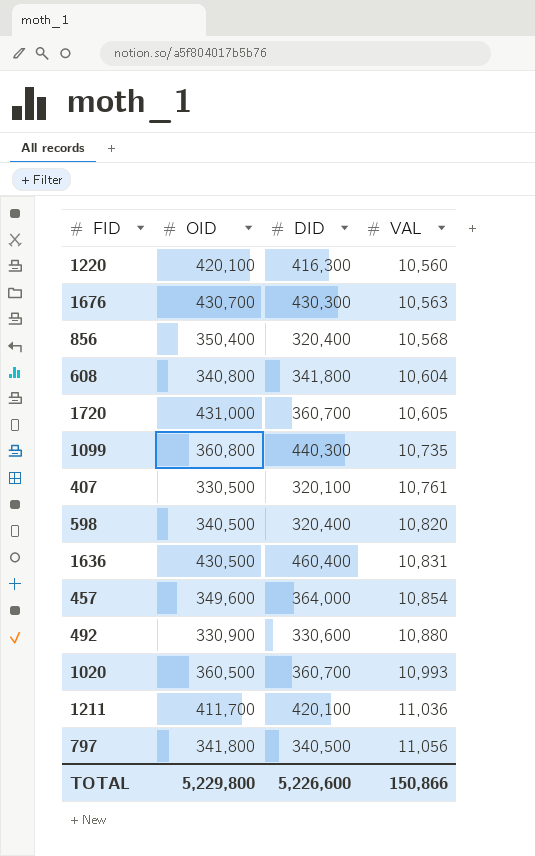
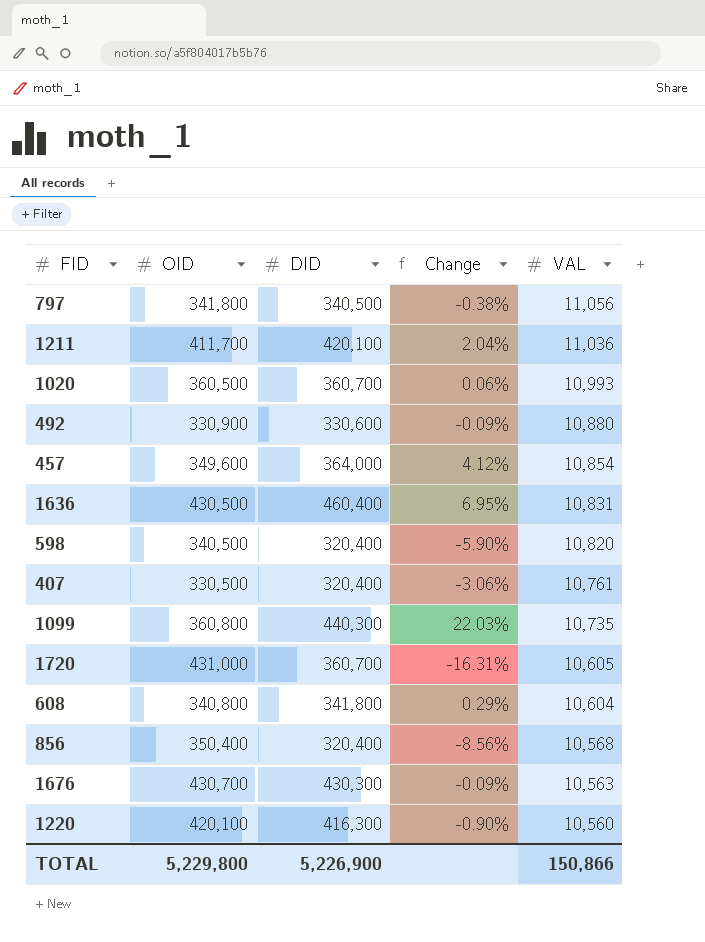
row order: VAL ascending -> VAL descending
column Change | formula: none -> ([DID] - [OID]) / [OID]
407 | DID: 320,100 -> 320,400
TOTAL | DID: 5,226,600 -> 5,226,900

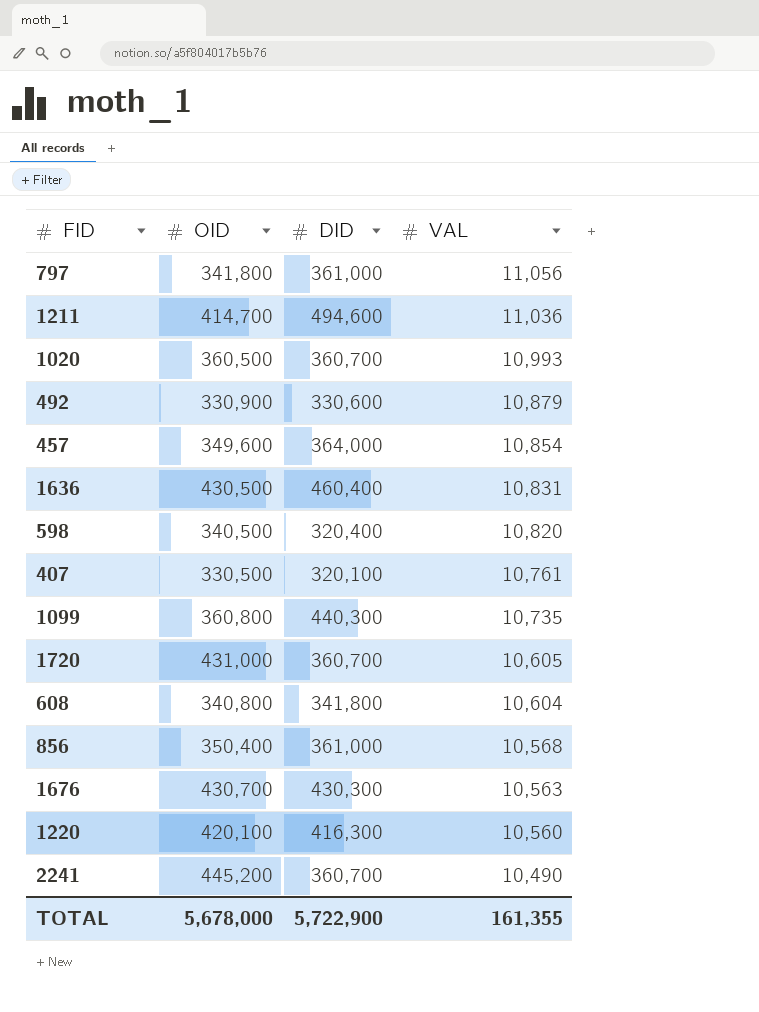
column Change | formula: ([DID] - [OID]) / [OID] -> none
797 | DID: 340,500 -> 361,000
1211 | OID: 411,700 -> 414,700
1211 | DID: 420,100 -> 494,600
492 | VAL: 10,880 -> 10,879
407 | DID: 320,400 -> 320,100
856 | DID: 320,400 -> 361,000
row 2241: none -> 445,200 | 360,700 | 10,490
TOTAL | OID: 5,229,800 -> 5,678,000
TOTAL | DID: 5,226,900 -> 5,722,900
TOTAL | VAL: 150,866 -> 161,355

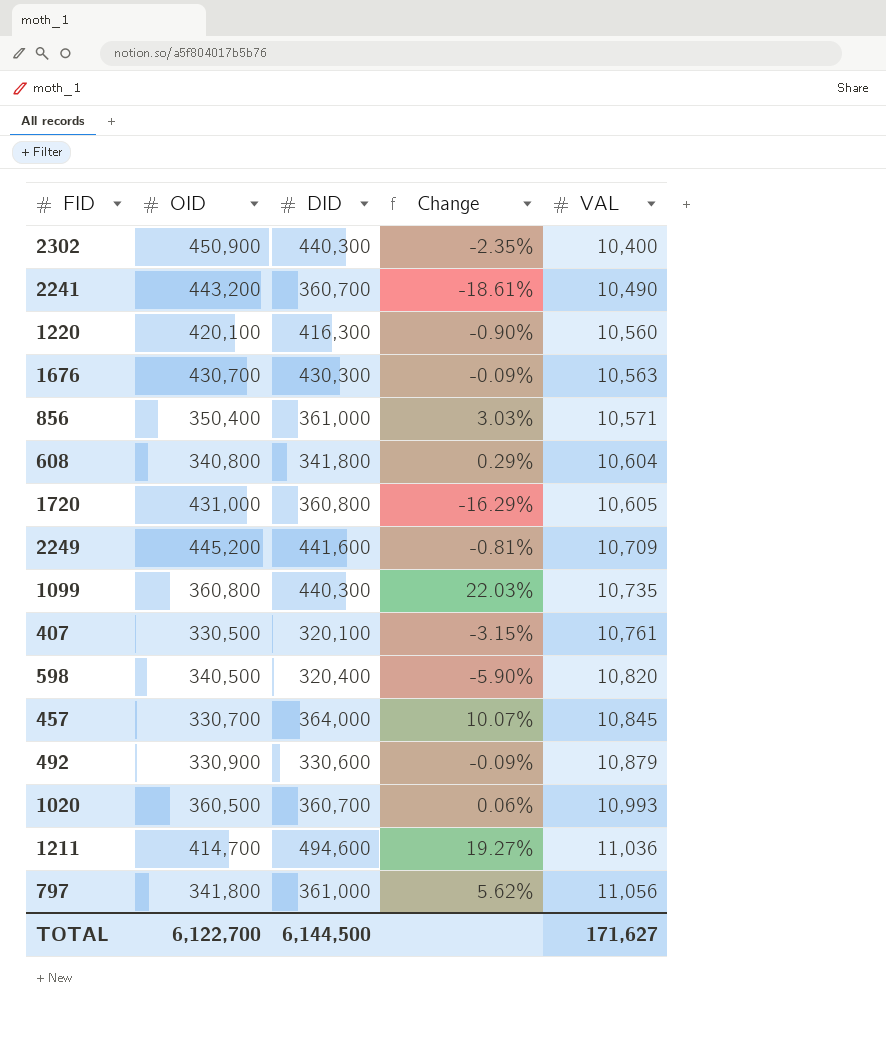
row order: VAL descending -> VAL ascending
column Change | formula: none -> ([DID] - [OID]) / [OID]
row 1636: 430,500 | 460,400 | 10,831 -> none
row 2302: none -> 450,900 | 440,300 | -2.35% | 10,400
2241 | OID: 445,200 -> 443,200
856 | VAL: 10,568 -> 10,571
1720 | DID: 360,700 -> 360,800
row 2249: none -> 445,200 | 441,600 | -0.81% | 10,709
457 | OID: 349,600 -> 330,700
457 | VAL: 10,854 -> 10,845
TOTAL | OID: 5,678,000 -> 6,122,700
TOTAL | DID: 5,722,900 -> 6,144,500
TOTAL | VAL: 161,355 -> 171,627

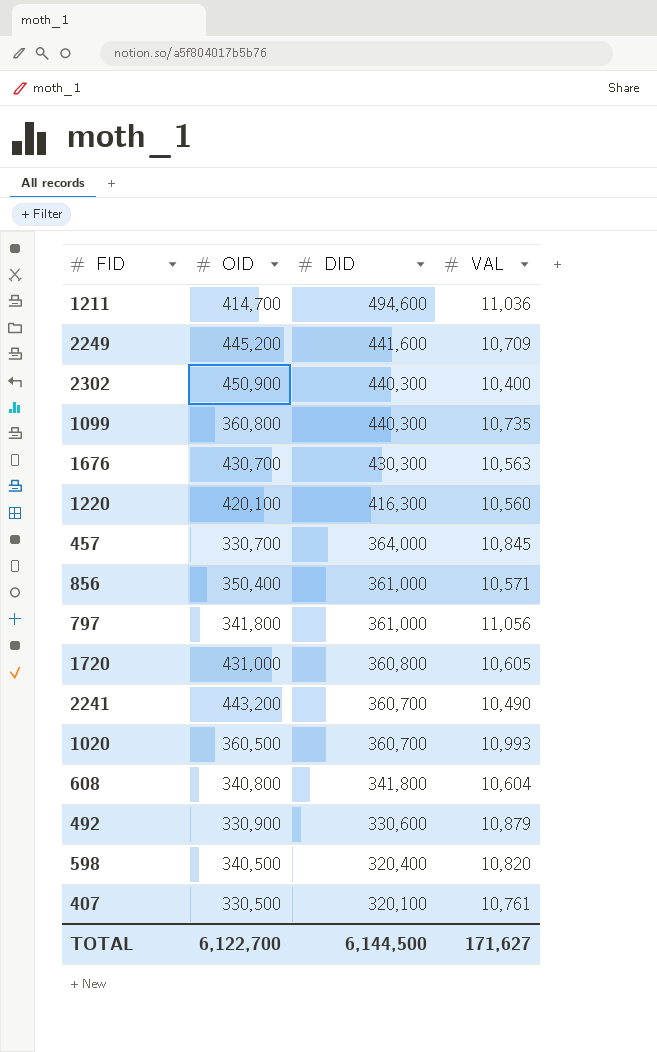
row order: VAL ascending -> DID descending
column Change | formula: ([DID] - [OID]) / [OID] -> none

